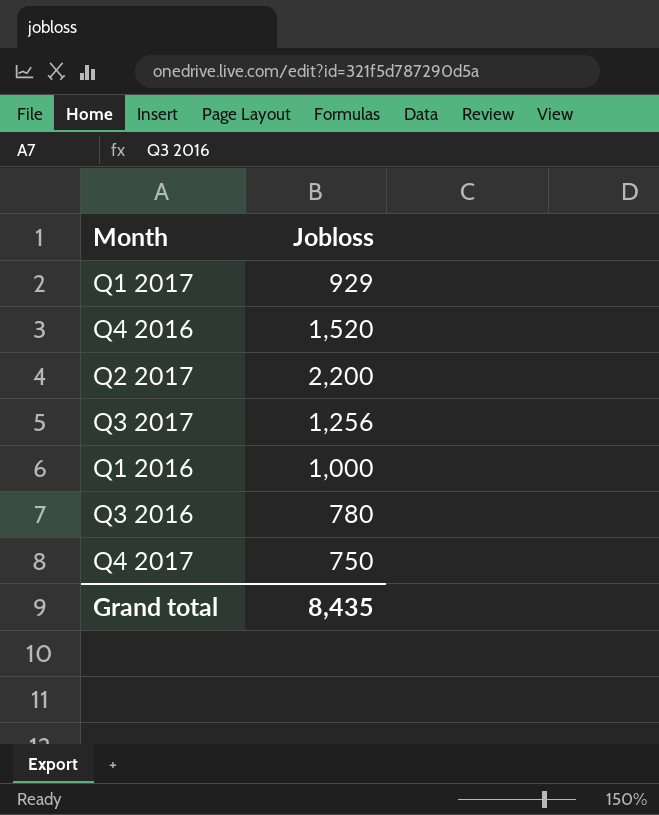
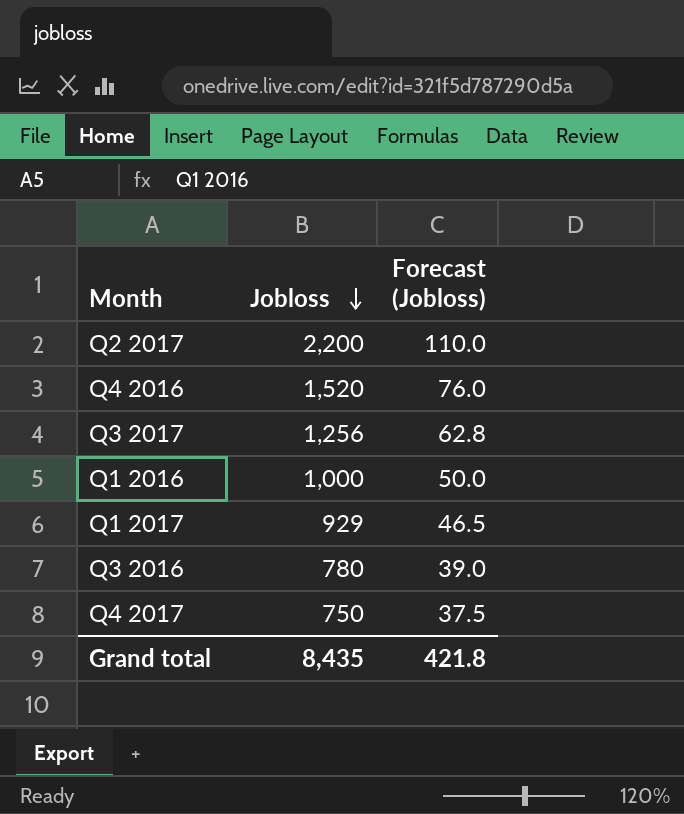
row order: none -> Jobloss descending
column Forecast (Jobloss) | formula: none -> [Jobloss] * 0.05

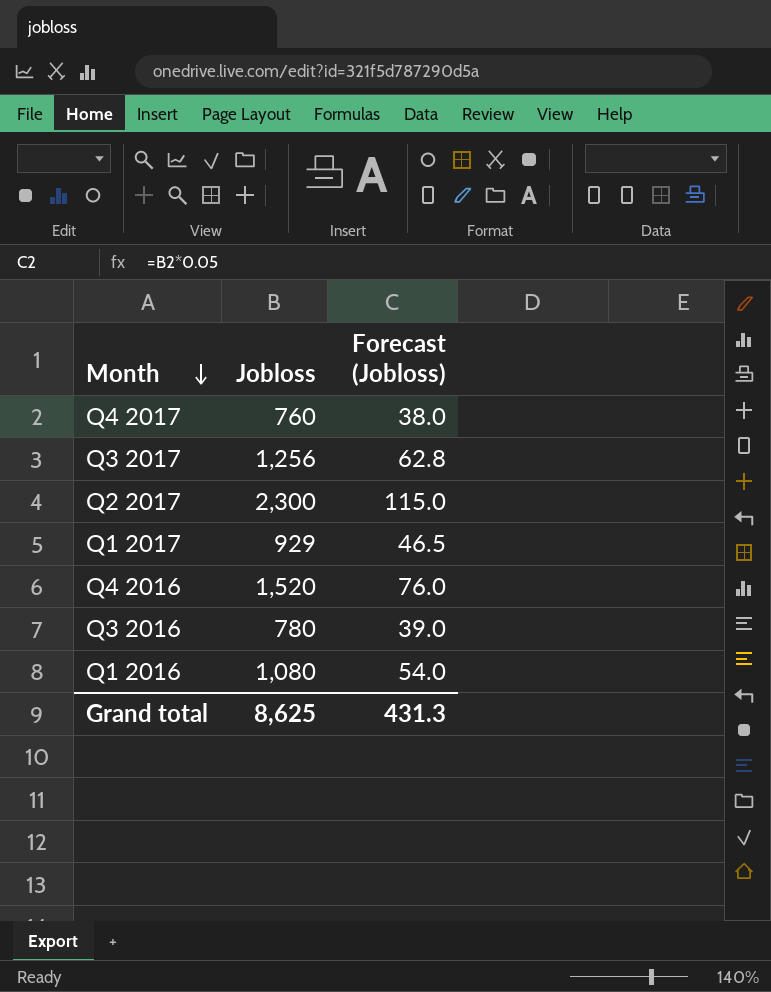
row order: Jobloss descending -> Month descending
Q4 2017 | Jobloss: 750 -> 760
Q4 2017 | Forecast (Jobloss): 37.5 -> 38.0
Q2 2017 | Jobloss: 2,200 -> 2,300
Q2 2017 | Forecast (Jobloss): 110.0 -> 115.0
Q1 2016 | Jobloss: 1,000 -> 1,080
Q1 2016 | Forecast (Jobloss): 50.0 -> 54.0
Grand total | Jobloss: 8,435 -> 8,625
Grand total | Forecast (Jobloss): 421.8 -> 431.3

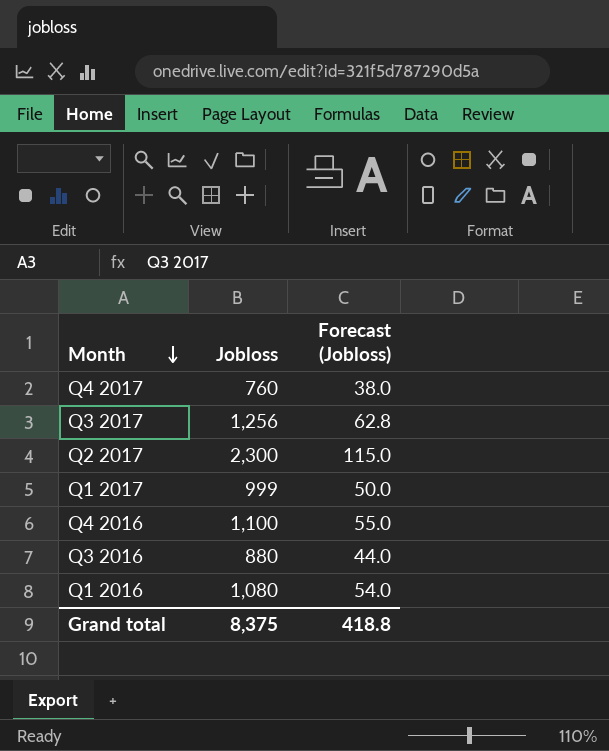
Q1 2017 | Jobloss: 929 -> 999
Q1 2017 | Forecast (Jobloss): 46.5 -> 50.0
Q4 2016 | Jobloss: 1,520 -> 1,100
Q4 2016 | Forecast (Jobloss): 76.0 -> 55.0
Q3 2016 | Jobloss: 780 -> 880
Q3 2016 | Forecast (Jobloss): 39.0 -> 44.0
Grand total | Jobloss: 8,625 -> 8,375
Grand total | Forecast (Jobloss): 431.3 -> 418.8

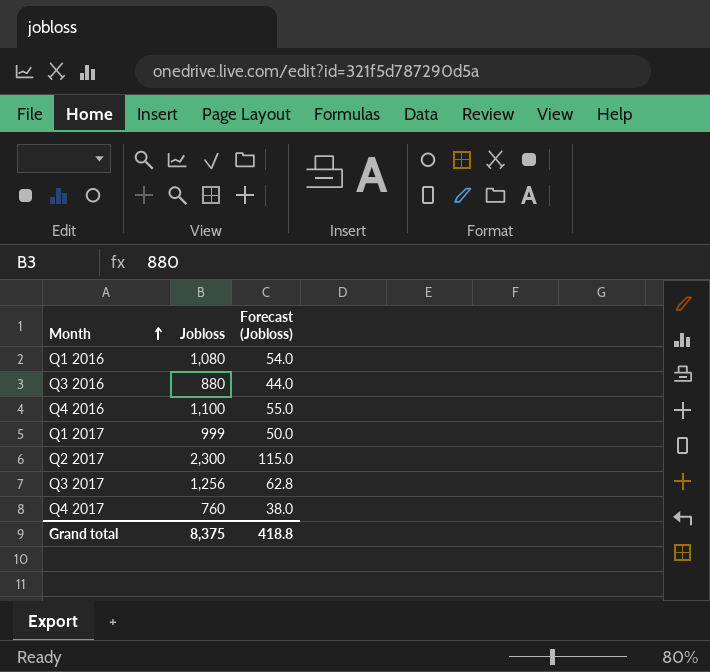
row order: Month descending -> Month ascending

